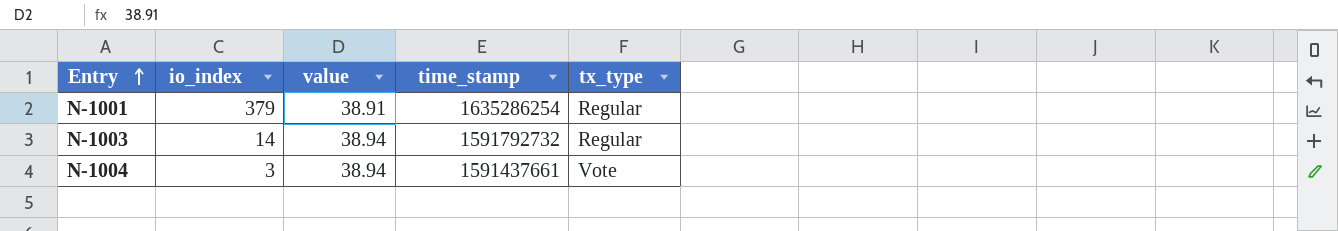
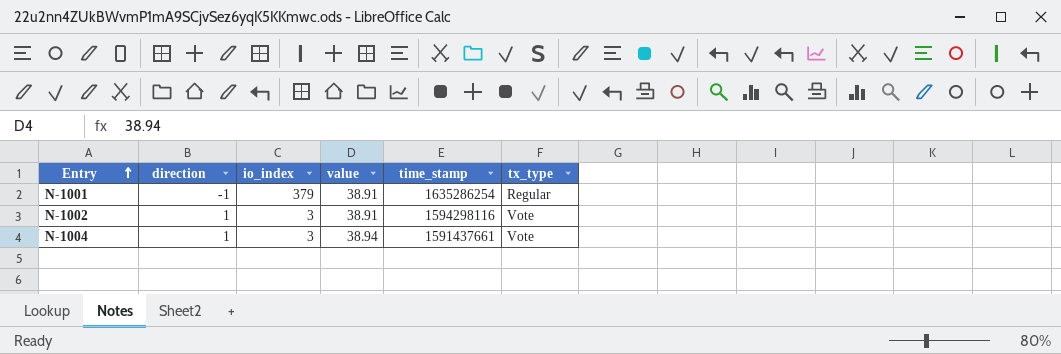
column direction | position: none -> 2
row N-1003: 14 | 38.94 | 1591792732 | Regular -> none
row N-1002: none -> 1 | 3 | 38.91 | 1594298116 | Vote

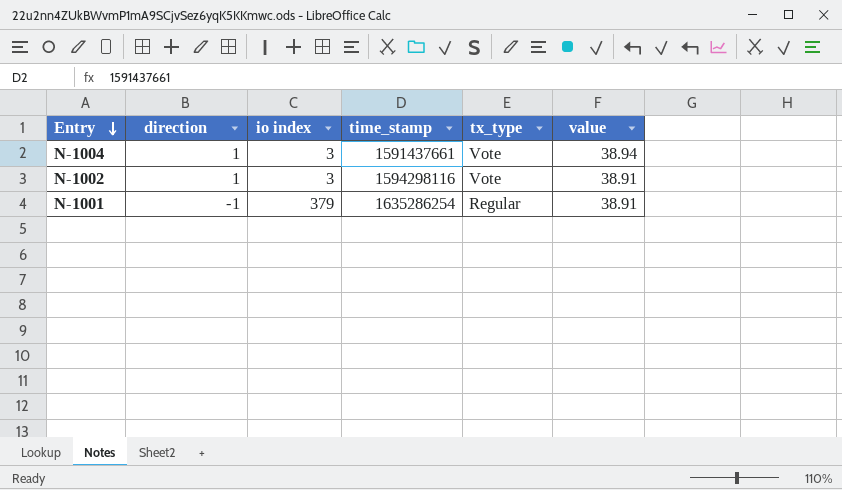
row order: Entry ascending -> Entry descending
column name: io_index -> io index
column value | position: 4 -> 6

